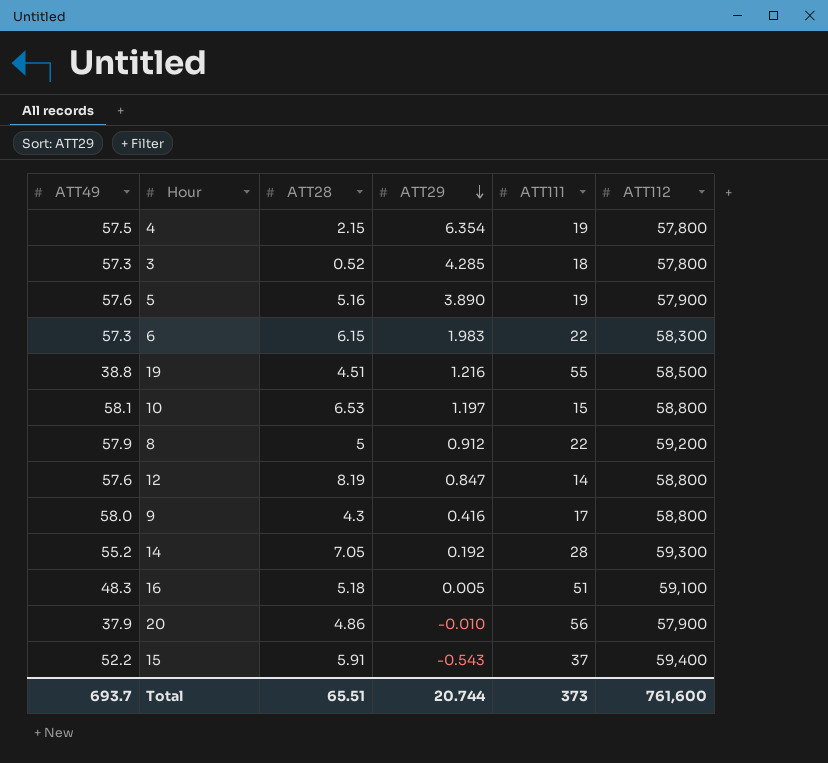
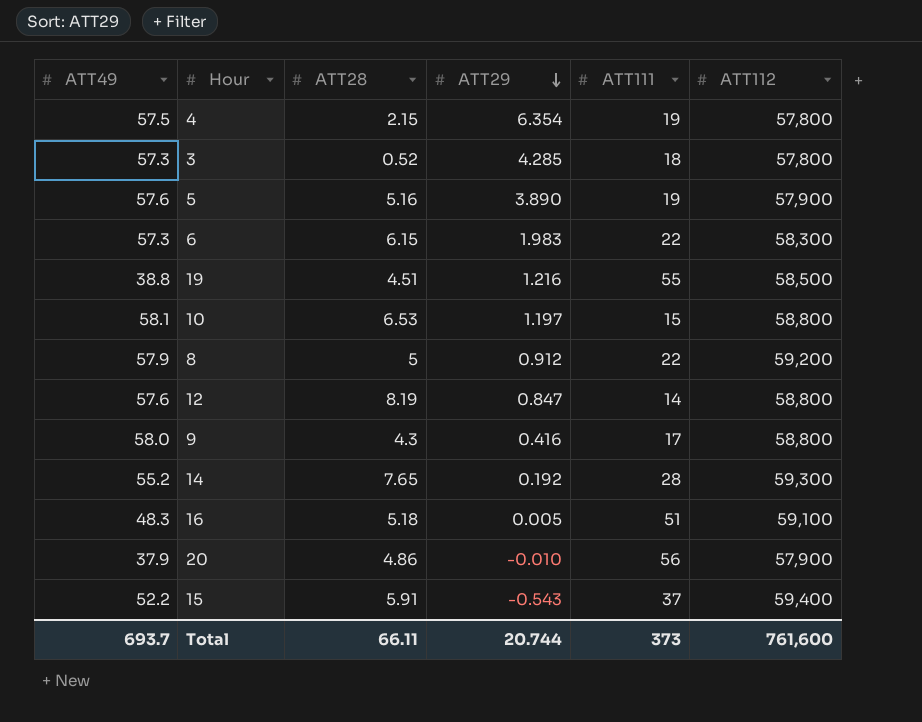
14 | ATT28: 7.05 -> 7.65
Total | ATT28: 65.51 -> 66.11

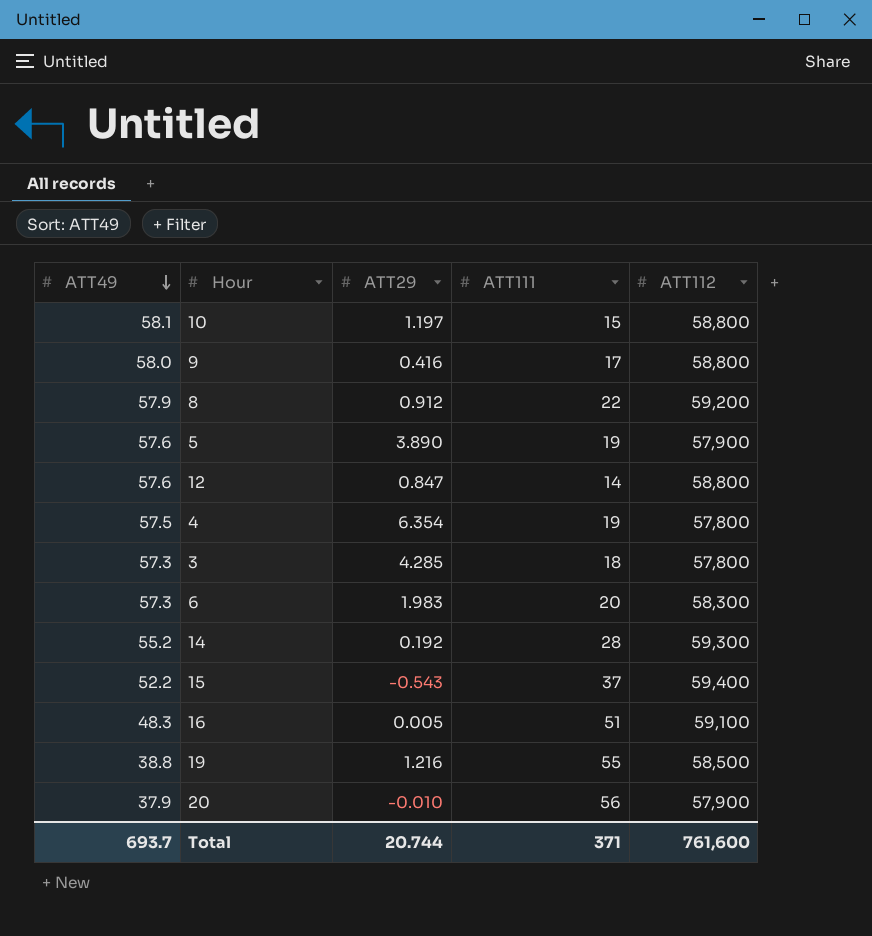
row order: ATT29 descending -> ATT49 descending
column ATT28 | position: 3 -> none
6 | ATT111: 22 -> 20
Total | ATT111: 373 -> 371

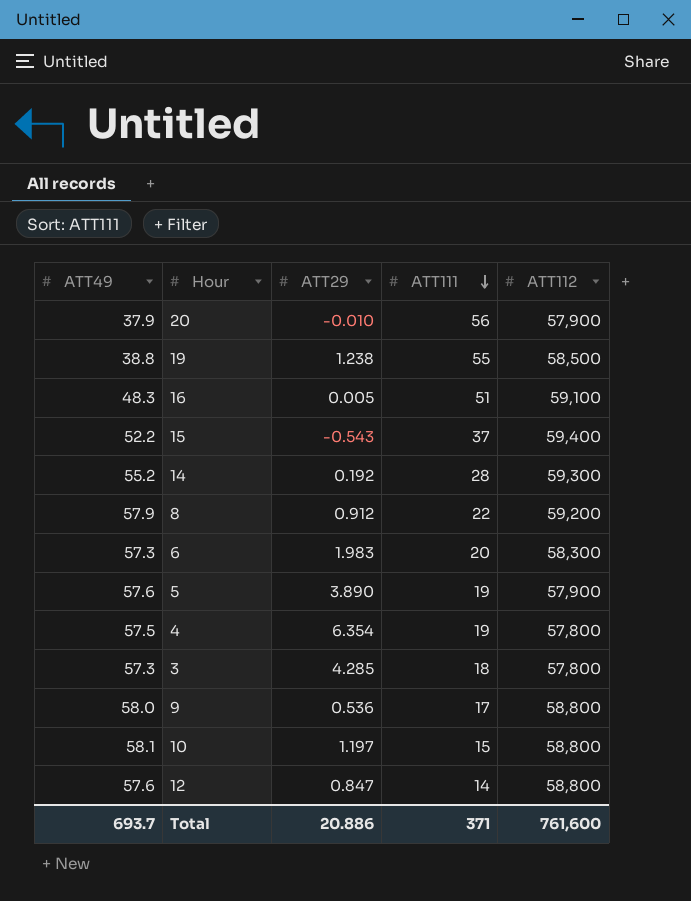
row order: ATT49 descending -> ATT111 descending
19 | ATT29: 1.216 -> 1.238
9 | ATT29: 0.416 -> 0.536
Total | ATT29: 20.744 -> 20.886

